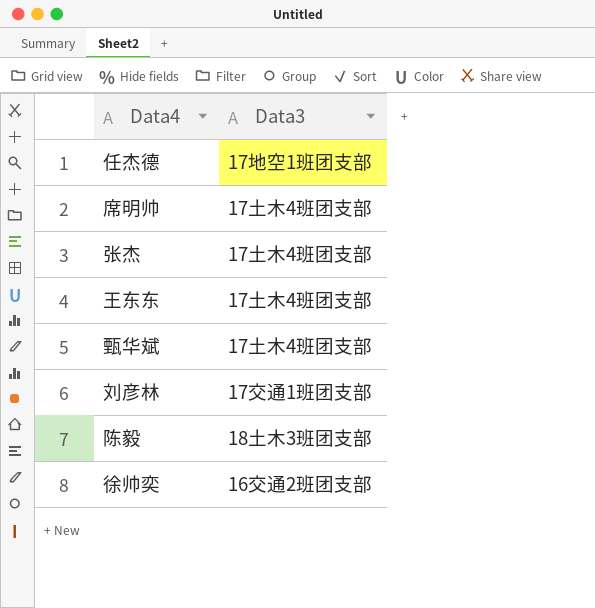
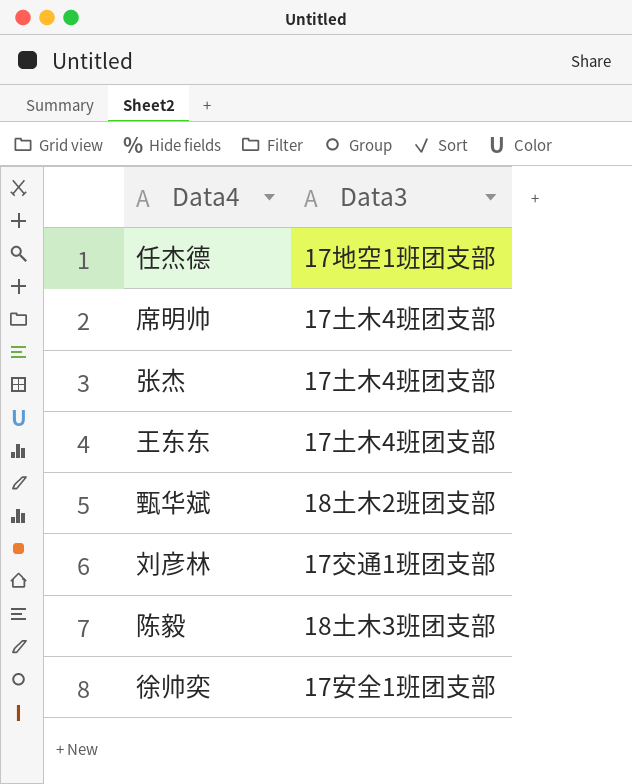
甄华斌 | Data3: 17土木4班团支部 -> 18土木2班团支部
徐帅奕 | Data3: 16交通2班团支部 -> 17安全1班团支部

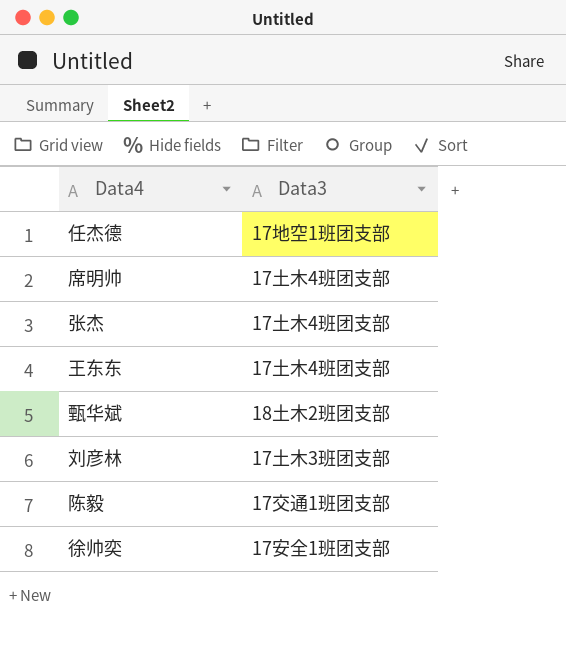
刘彦林 | Data3: 17交通1班团支部 -> 17土木3班团支部
陈毅 | Data3: 18土木3班团支部 -> 17交通1班团支部

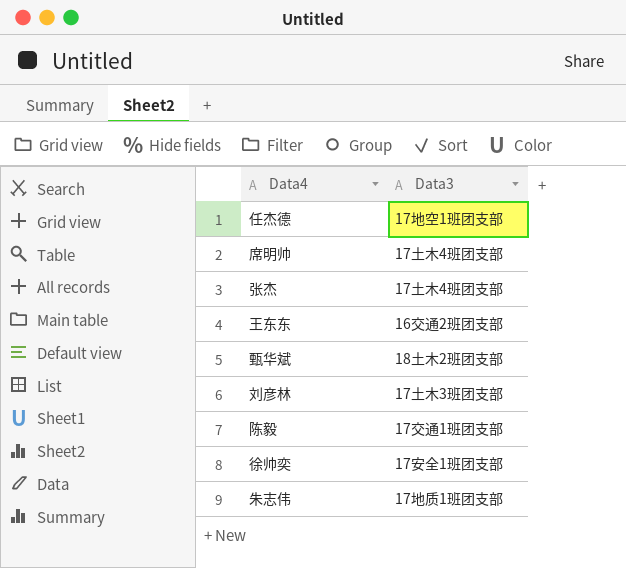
王东东 | Data3: 17土木4班团支部 -> 16交通2班团支部
row 朱志伟: none -> 17地质1班团支部

